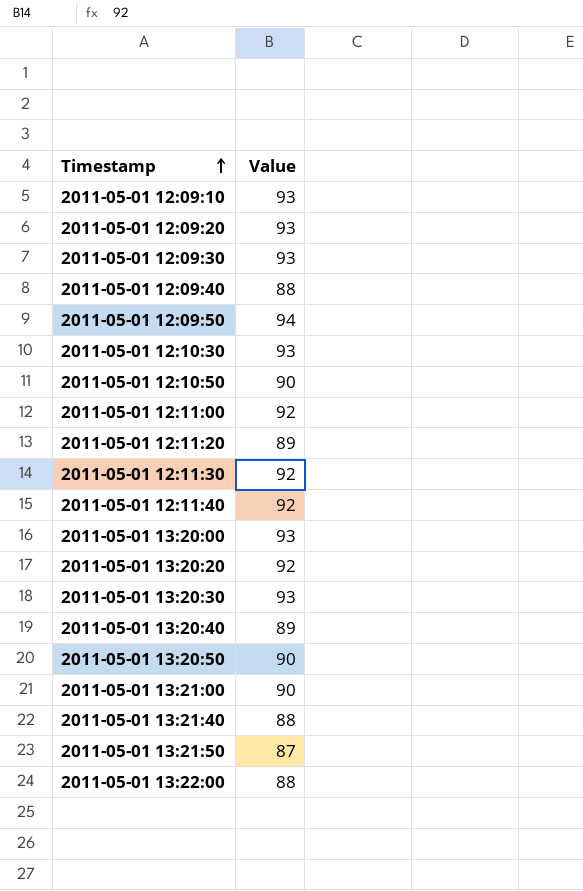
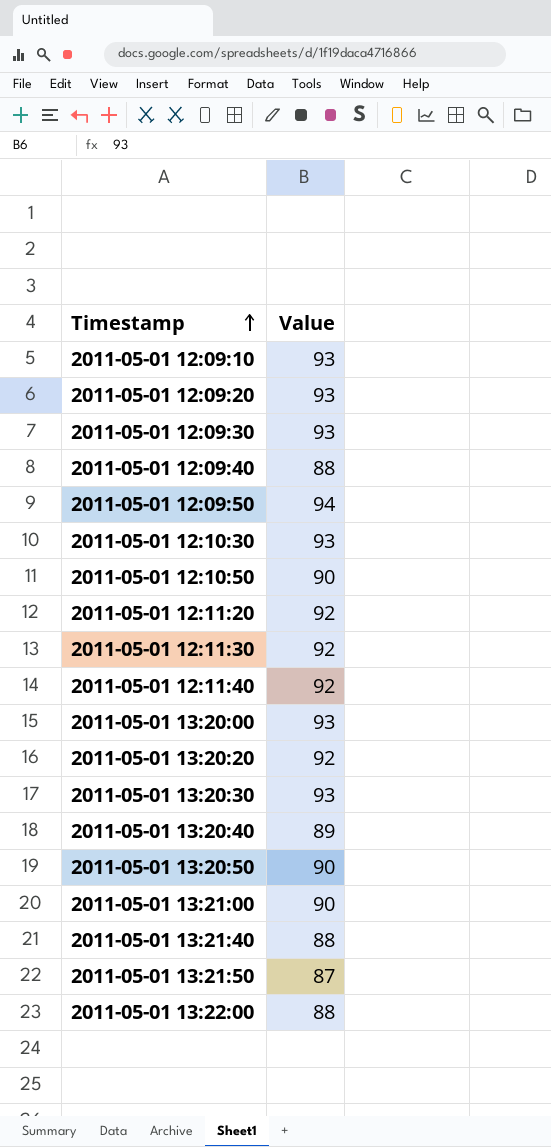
row 2011-05-01 12:11:00: 92 -> none
2011-05-01 12:11:20 | Value: 89 -> 92

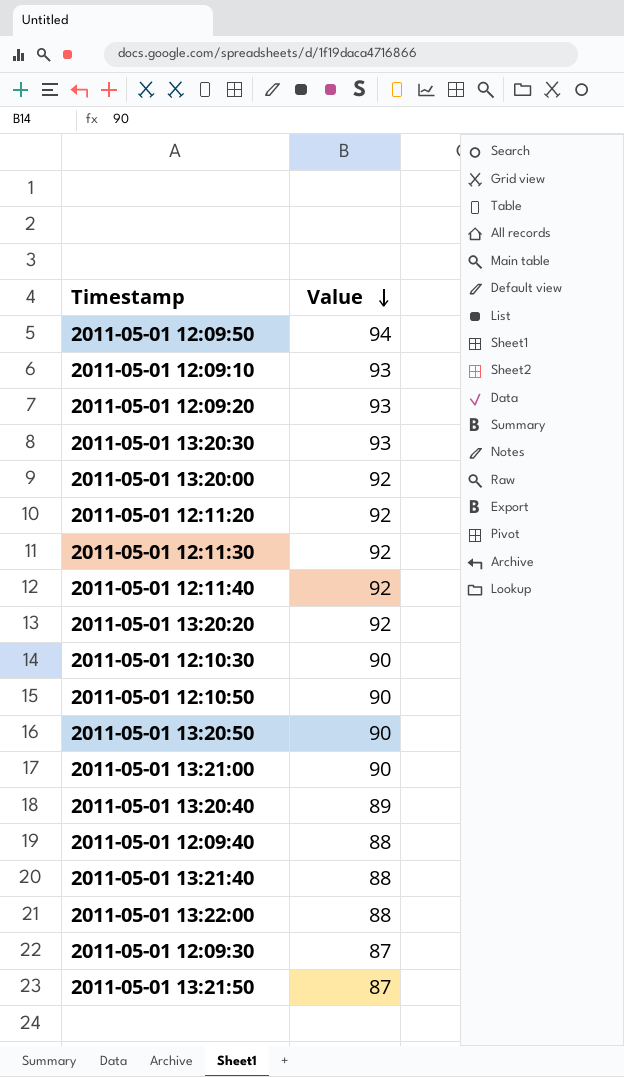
row order: Timestamp ascending -> Value descending
2011-05-01 13:20:00 | Value: 93 -> 92
2011-05-01 12:10:30 | Value: 93 -> 90
2011-05-01 12:09:30 | Value: 93 -> 87

